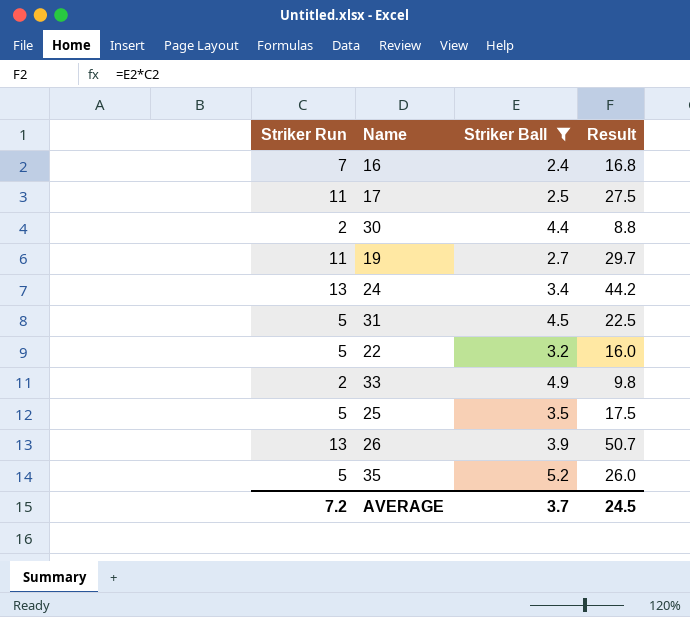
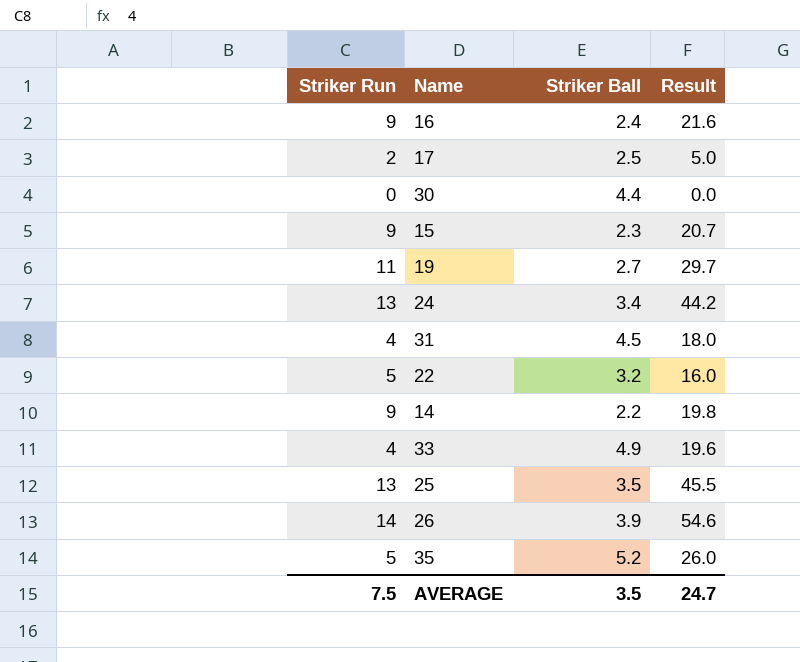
filter: Striker Ball >= 2.4 -> none
16 | Striker Run: 7 -> 9
16 | Result: 16.8 -> 21.6
17 | Striker Run: 11 -> 2
17 | Result: 27.5 -> 5.0
30 | Striker Run: 2 -> 0
30 | Result: 8.8 -> 0.0
31 | Striker Run: 5 -> 4
31 | Result: 22.5 -> 18.0
33 | Striker Run: 2 -> 4
33 | Result: 9.8 -> 19.6
25 | Striker Run: 5 -> 13
25 | Result: 17.5 -> 45.5
26 | Striker Run: 13 -> 14
26 | Result: 50.7 -> 54.6
AVERAGE | Striker Run: 7.2 -> 7.5
AVERAGE | Striker Ball: 3.7 -> 3.5
AVERAGE | Result: 24.5 -> 24.7

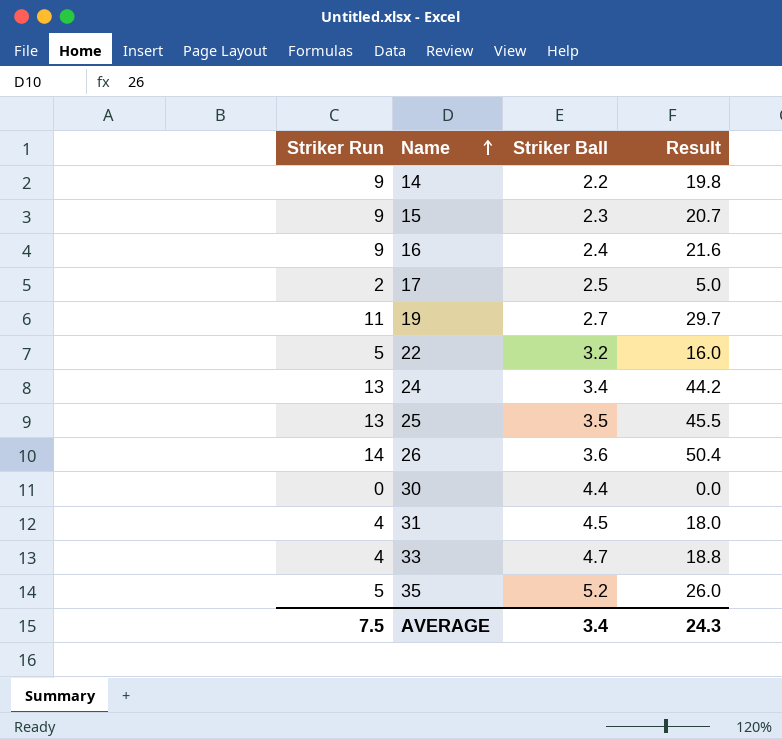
row order: none -> Name ascending
26 | Striker Ball: 3.9 -> 3.6
26 | Result: 54.6 -> 50.4
33 | Striker Ball: 4.9 -> 4.7
33 | Result: 19.6 -> 18.8
AVERAGE | Striker Ball: 3.5 -> 3.4
AVERAGE | Result: 24.7 -> 24.3

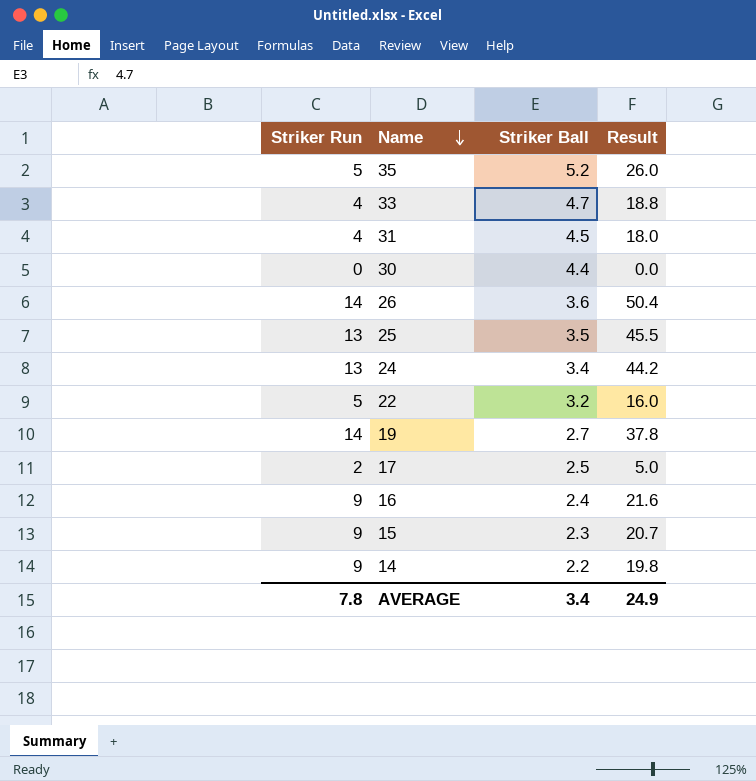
row order: Name ascending -> Name descending
19 | Striker Run: 11 -> 14
19 | Result: 29.7 -> 37.8
AVERAGE | Striker Run: 7.5 -> 7.8
AVERAGE | Result: 24.3 -> 24.9

